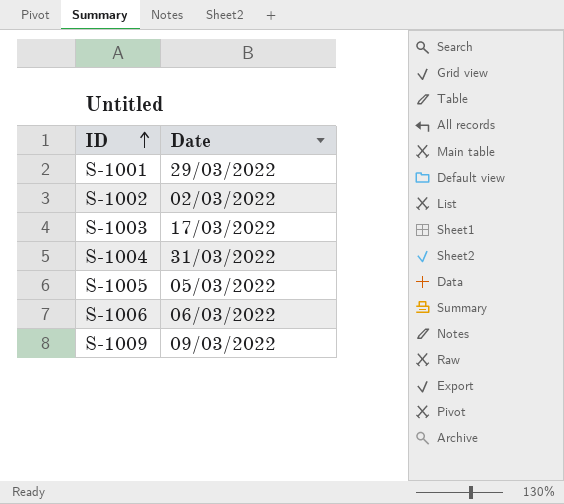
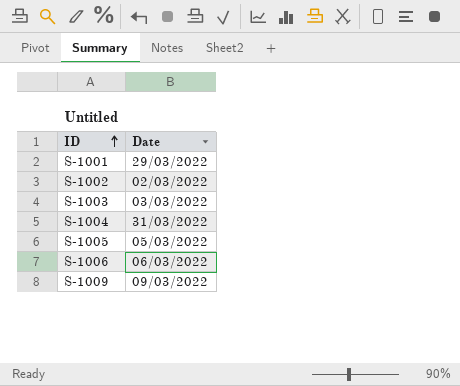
S-1003 | Date: 17/03/2022 -> 03/03/2022

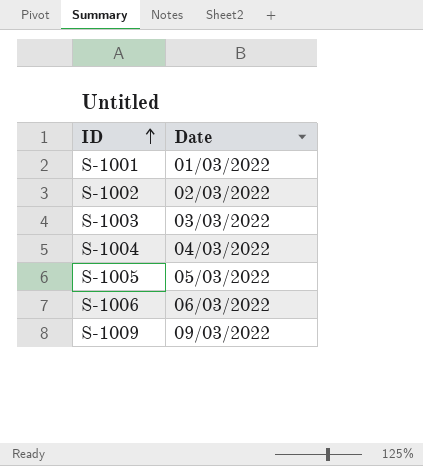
S-1001 | Date: 29/03/2022 -> 01/03/2022
S-1004 | Date: 31/03/2022 -> 04/03/2022

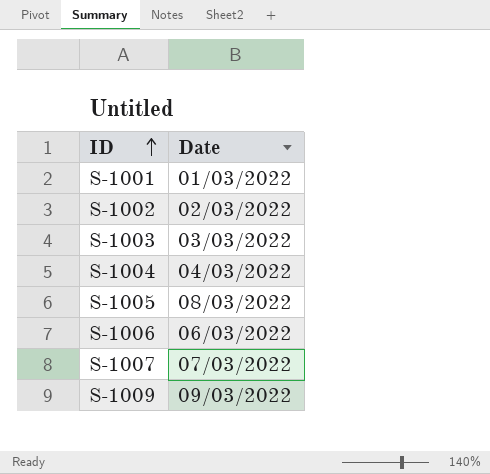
S-1005 | Date: 05/03/2022 -> 08/03/2022
row S-1007: none -> 07/03/2022

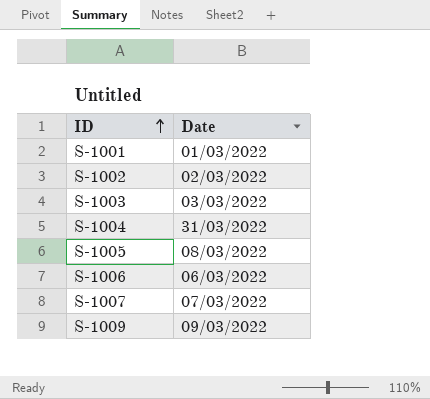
S-1004 | Date: 04/03/2022 -> 31/03/2022

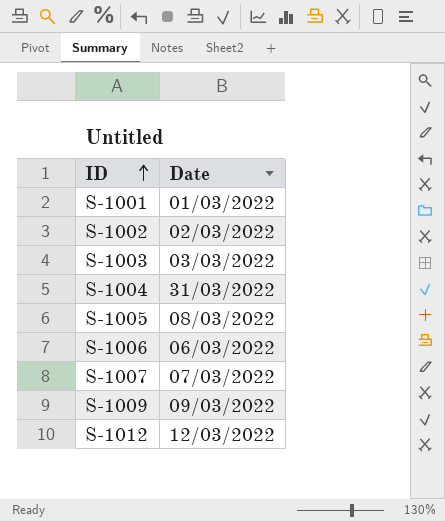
row S-1012: none -> 12/03/2022

